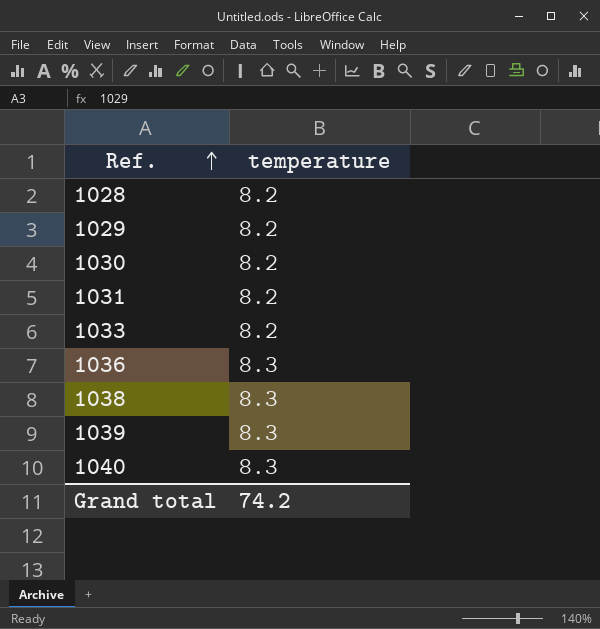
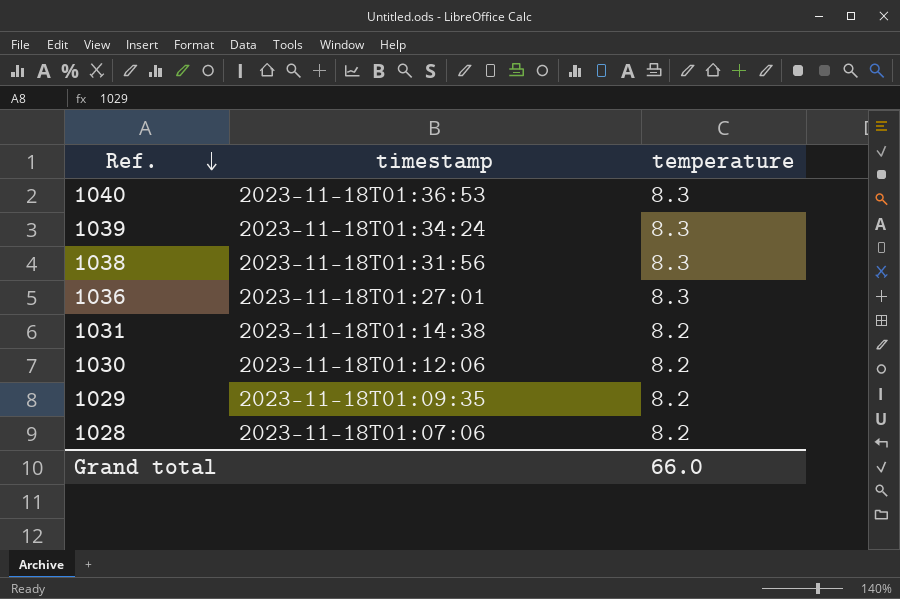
row order: Ref. ascending -> Ref. descending
column timestamp | position: none -> 2
row 1033: 8.2 -> none
Grand total | temperature: 74.2 -> 66.0

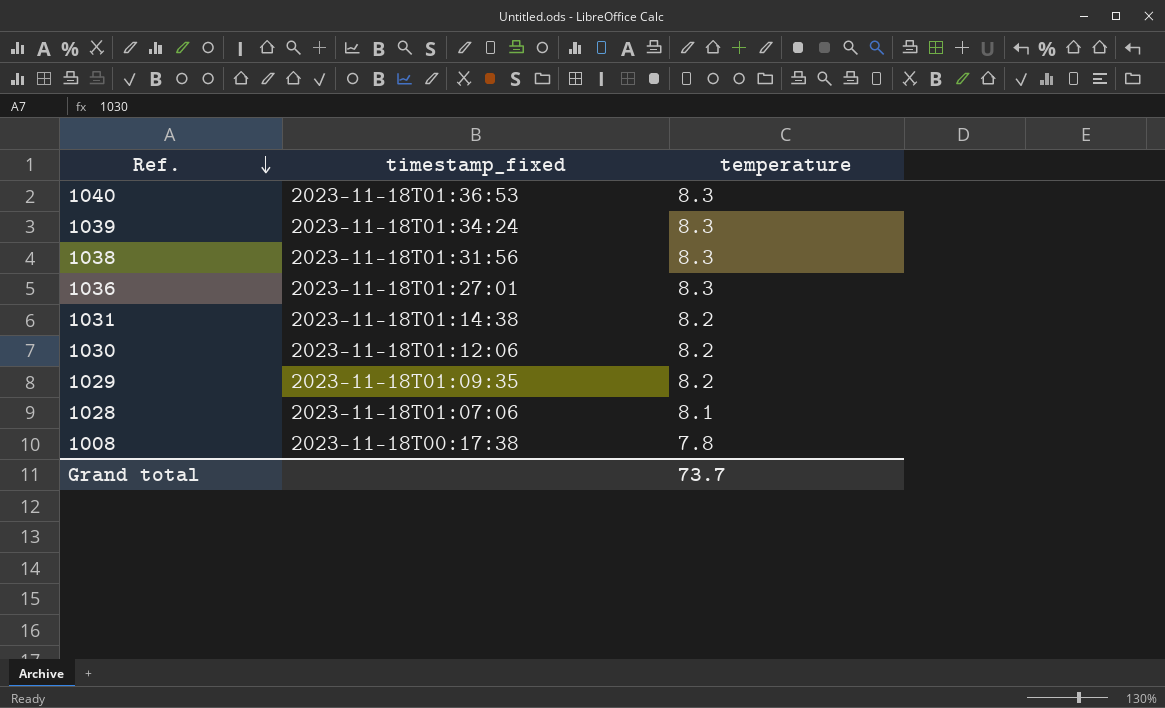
column name: timestamp -> timestamp_fixed
1028 | temperature: 8.2 -> 8.1
row 1008: none -> 2023-11-18T00:17:38 | 7.8
Grand total | temperature: 66.0 -> 73.7

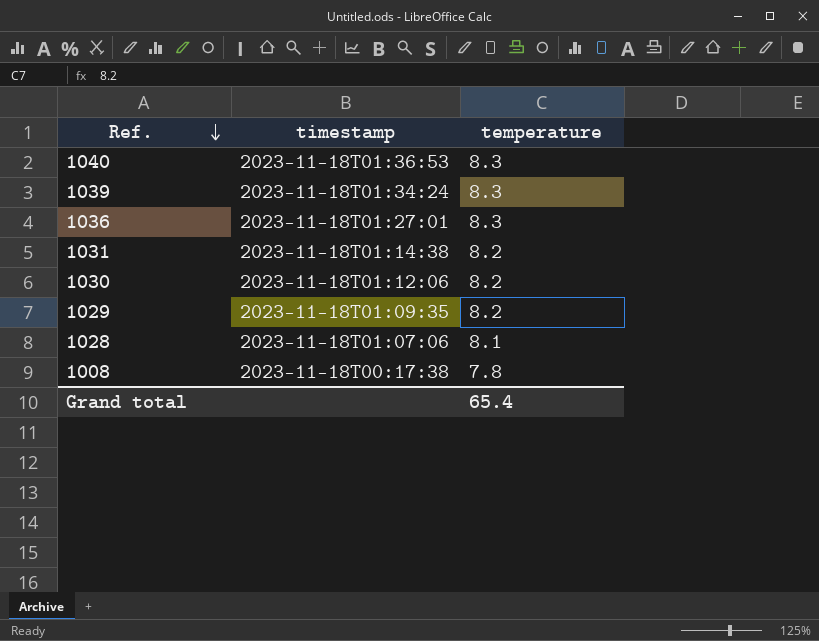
column name: timestamp_fixed -> timestamp
row 1038: 2023-11-18T01:31:56 | 8.3 -> none
Grand total | temperature: 73.7 -> 65.4

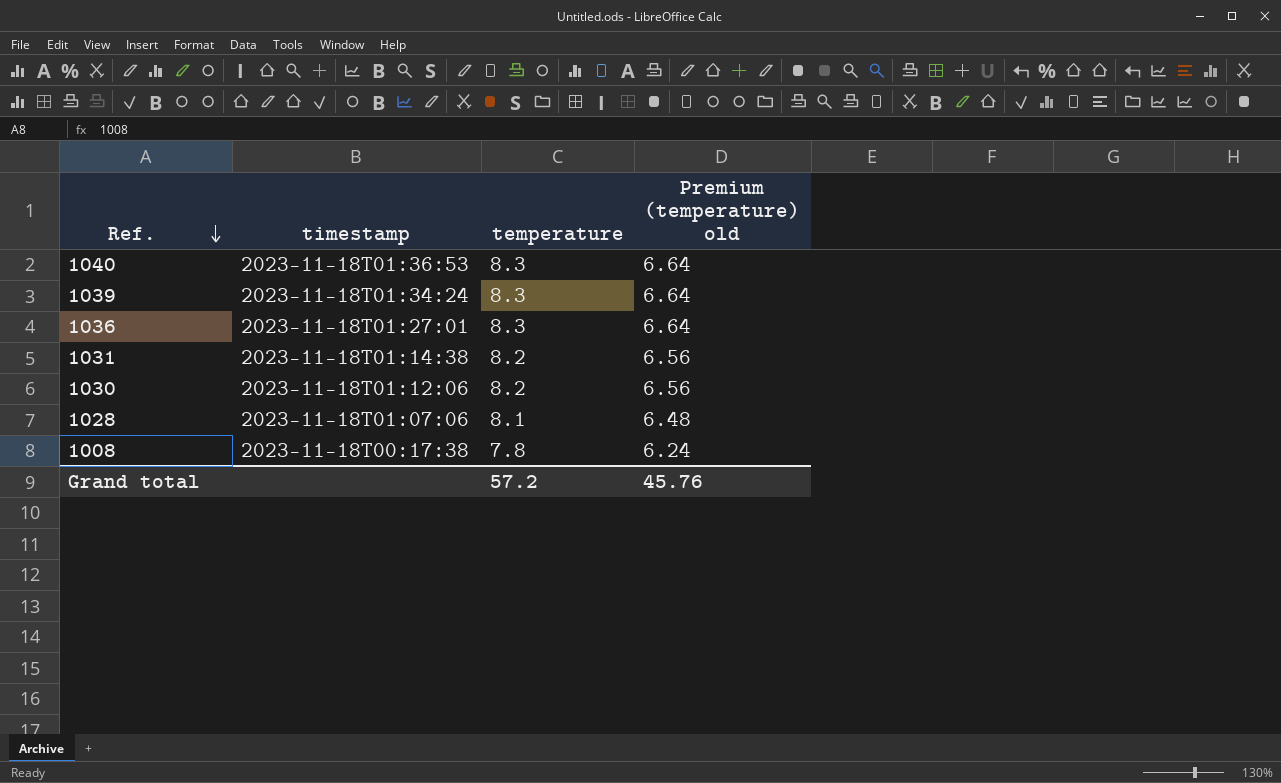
column Premium (temperature) old | formula: none -> [temperature] * 0.8
row 1029: 2023-11-18T01:09:35 | 8.2 -> none
Grand total | temperature: 65.4 -> 57.2

